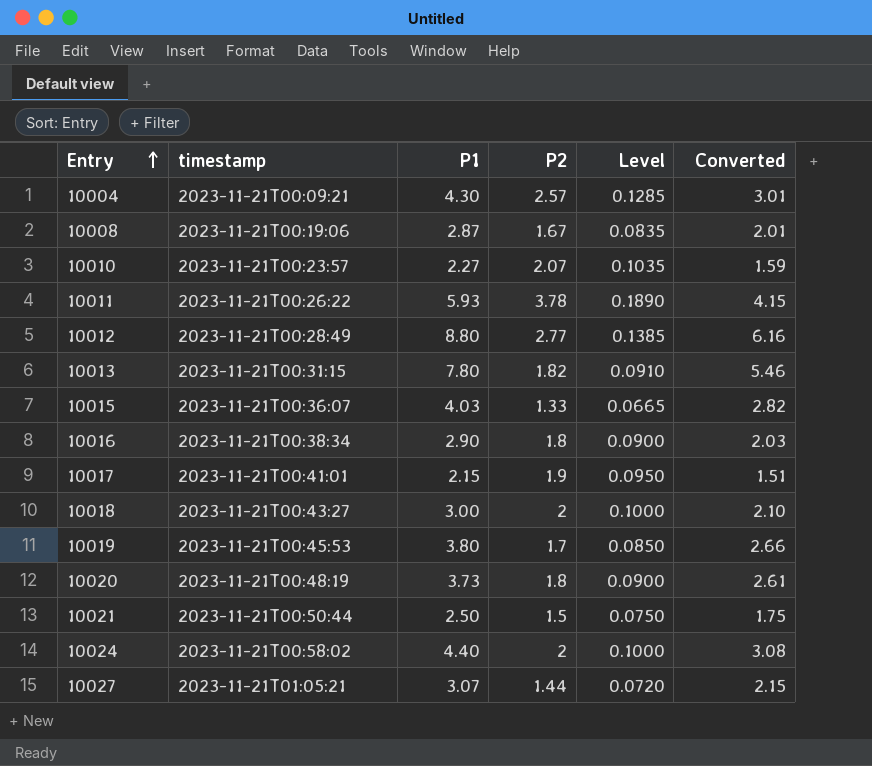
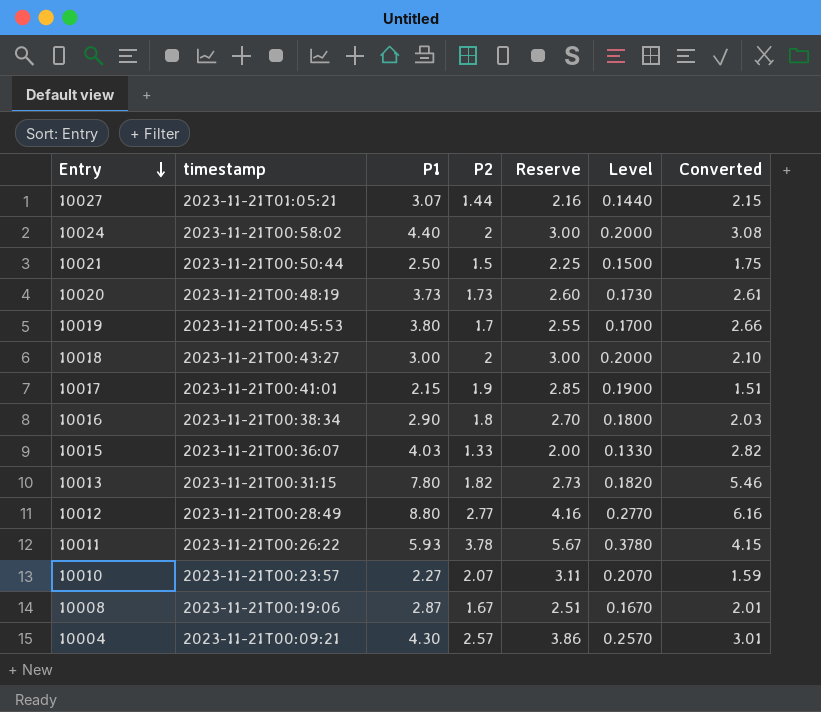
row order: Entry ascending -> Entry descending
column Reserve | formula: none -> [P2] * 1.5
column Level | formula: [P2] * 0.05 -> [P2] * 0.1
10020 | P2: 1.8 -> 1.73

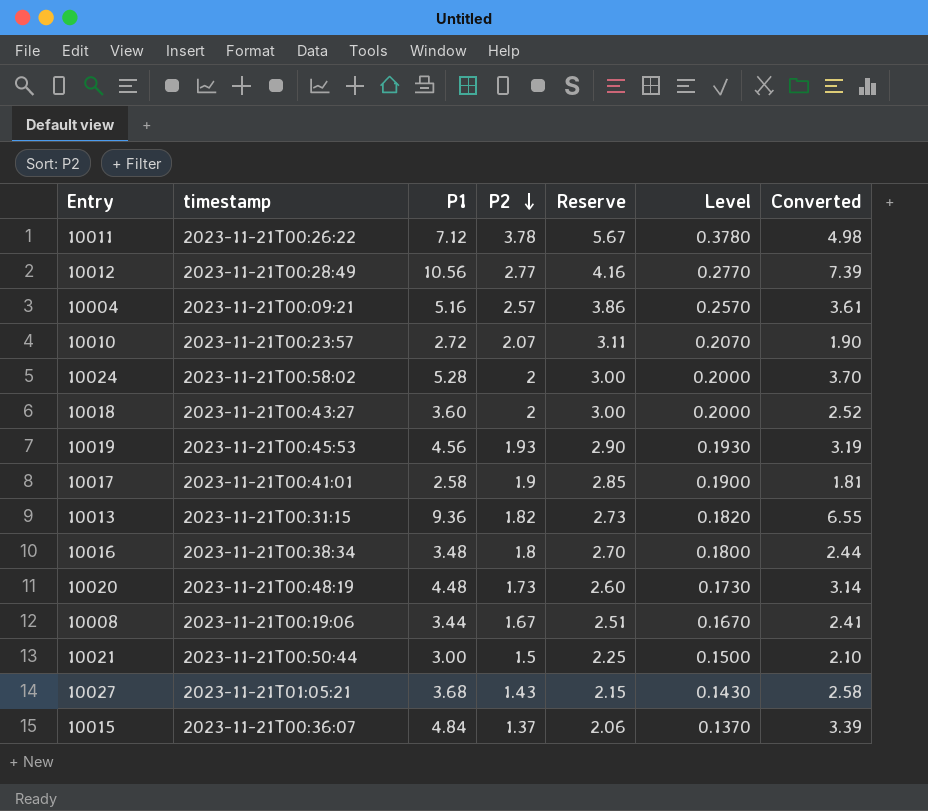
row order: Entry descending -> P2 descending
10011 | P1: 5.93 -> 7.12
10011 | Converted: 4.15 -> 4.98
10012 | P1: 8.80 -> 10.56
10012 | Converted: 6.16 -> 7.39
10004 | P1: 4.30 -> 5.16
10004 | Converted: 3.01 -> 3.61
10010 | P1: 2.27 -> 2.72
10010 | Converted: 1.59 -> 1.90
10024 | P1: 4.40 -> 5.28
10024 | Converted: 3.08 -> 3.70
10018 | P1: 3.00 -> 3.60
10018 | Converted: 2.10 -> 2.52
10019 | P1: 3.80 -> 4.56
10019 | P2: 1.7 -> 1.93
10019 | Reserve: 2.55 -> 2.90
10019 | Level: 0.1700 -> 0.1930
10019 | Converted: 2.66 -> 3.19
10017 | P1: 2.15 -> 2.58
10017 | Converted: 1.51 -> 1.81
10013 | P1: 7.80 -> 9.36
10013 | Converted: 5.46 -> 6.55
10016 | P1: 2.90 -> 3.48
10016 | Converted: 2.03 -> 2.44
10020 | P1: 3.73 -> 4.48
10020 | Converted: 2.61 -> 3.14
10008 | P1: 2.87 -> 3.44
10008 | Converted: 2.01 -> 2.41
10021 | P1: 2.50 -> 3.00
10021 | Converted: 1.75 -> 2.10
10027 | P1: 3.07 -> 3.68
10027 | P2: 1.44 -> 1.43
10027 | Reserve: 2.16 -> 2.15
10027 | Level: 0.1440 -> 0.1430
10027 | Converted: 2.15 -> 2.58
10015 | P1: 4.03 -> 4.84
10015 | P2: 1.33 -> 1.37
10015 | Reserve: 2.00 -> 2.06
10015 | Level: 0.1330 -> 0.1370
10015 | Converted: 2.82 -> 3.39

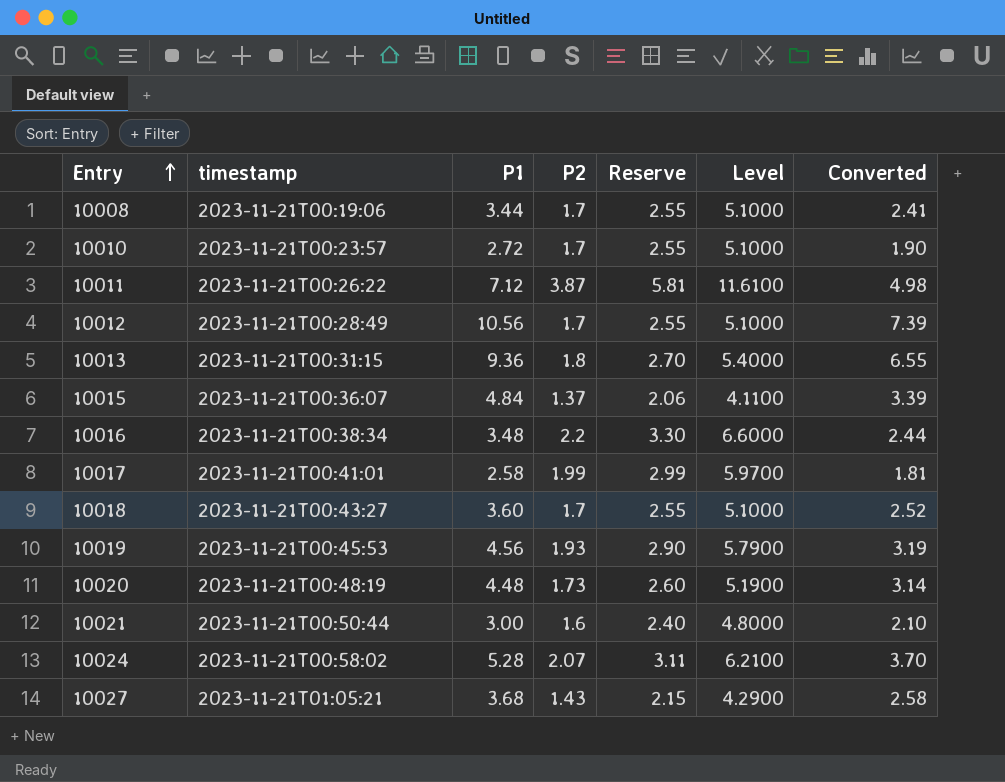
row order: P2 descending -> Entry ascending
column Level | formula: [P2] * 0.1 -> [P2] * 3
row 10004: 2023-11-21T00:09:21 | 5.16 | 2.57 | 3.86 | 0.2570 | 3.61 -> none
10008 | P2: 1.67 -> 1.7
10008 | Reserve: 2.51 -> 2.55
10010 | P2: 2.07 -> 1.7
10010 | Reserve: 3.11 -> 2.55
10011 | P2: 3.78 -> 3.87
10011 | Reserve: 5.67 -> 5.81
10012 | P2: 2.77 -> 1.7
10012 | Reserve: 4.16 -> 2.55
10013 | P2: 1.82 -> 1.8
10013 | Reserve: 2.73 -> 2.70
10016 | P2: 1.8 -> 2.2
10016 | Reserve: 2.70 -> 3.30
10017 | P2: 1.9 -> 1.99
10017 | Reserve: 2.85 -> 2.99
10018 | P2: 2 -> 1.7
10018 | Reserve: 3.00 -> 2.55
10021 | P2: 1.5 -> 1.6
10021 | Reserve: 2.25 -> 2.40
10024 | P2: 2 -> 2.07
10024 | Reserve: 3.00 -> 3.11

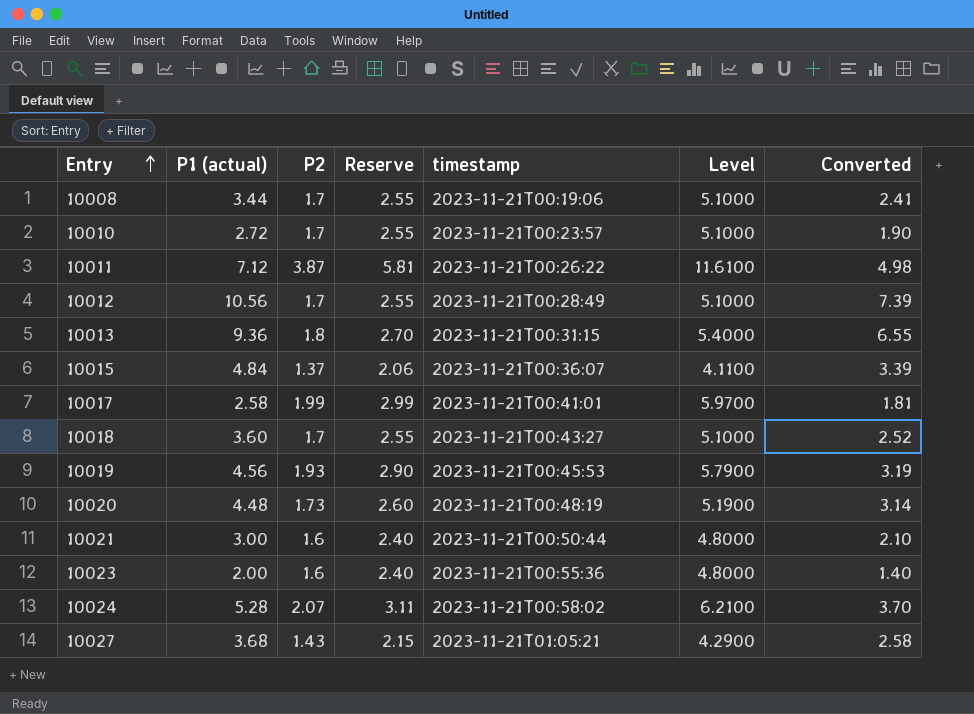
column name: P1 -> P1 (actual)
column timestamp | position: 2 -> 5
row 10016: 2023-11-21T00:38:34 | 3.48 | 2.2 | 3.30 | 6.6000 | 2.44 -> none
row 10023: none -> 2.00 | 1.6 | 2.40 | 2023-11-21T00:55:36 | 4.8000 | 1.40

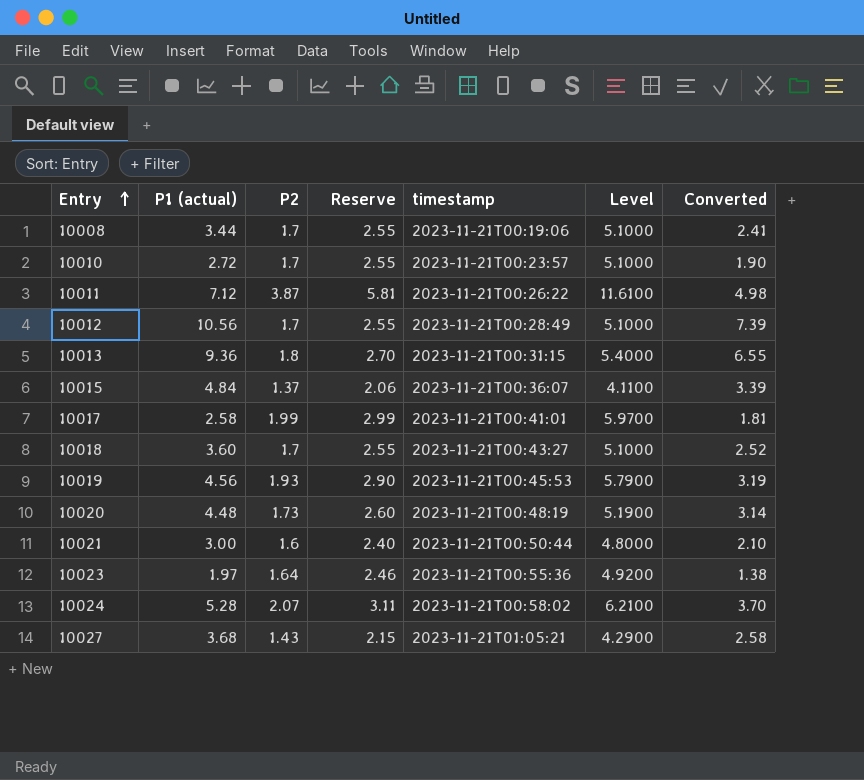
10023 | P1 (actual): 2.00 -> 1.97
10023 | P2: 1.6 -> 1.64
10023 | Reserve: 2.40 -> 2.46
10023 | Level: 4.8000 -> 4.9200
10023 | Converted: 1.40 -> 1.38

